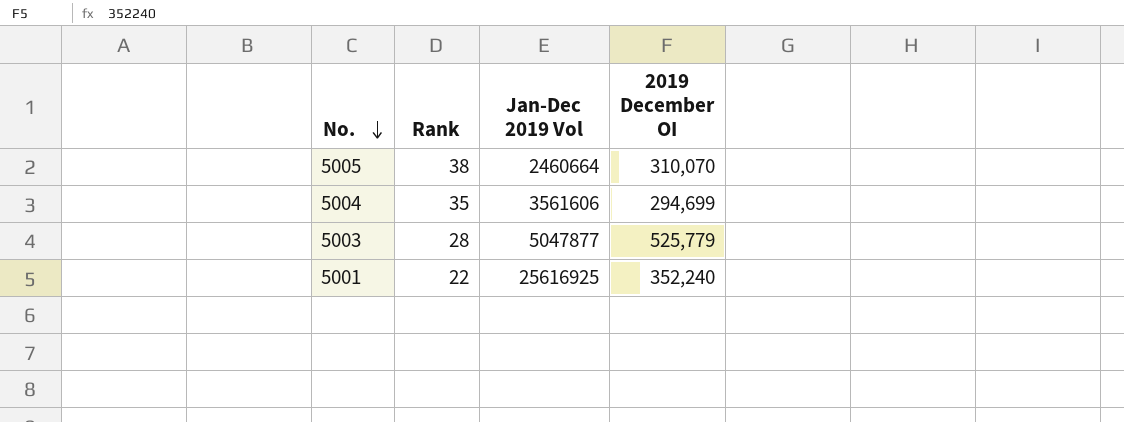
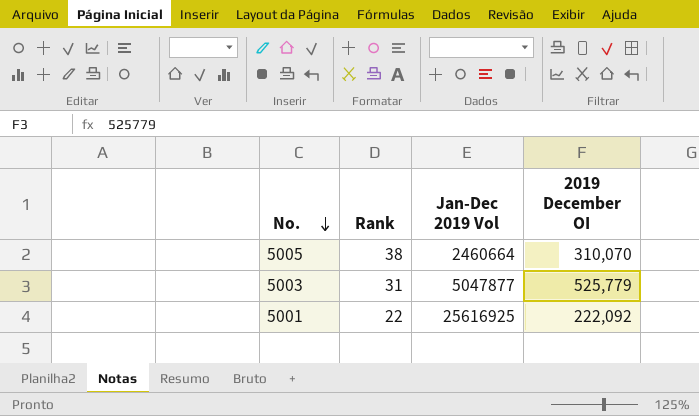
row 5004: 35 | 3561606 | 294,699 -> none
5003 | Rank: 28 -> 31
5001 | 2019 December OI: 352,240 -> 222,092

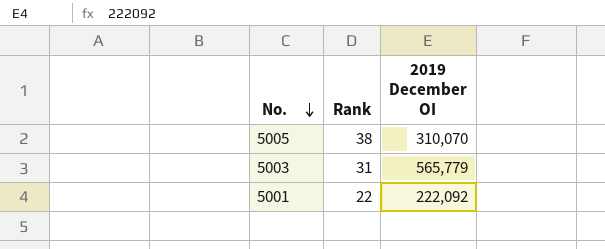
column Jan-Dec 2019 Vol | position: 3 -> none
5003 | 2019 December OI: 525,779 -> 565,779

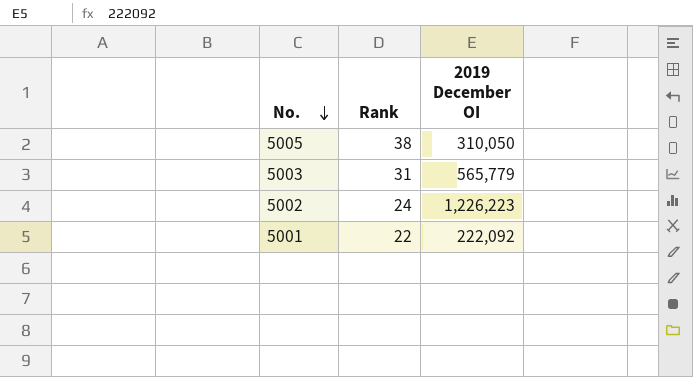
5005 | 2019 December OI: 310,070 -> 310,050
row 5002: none -> 24 | 1,226,223

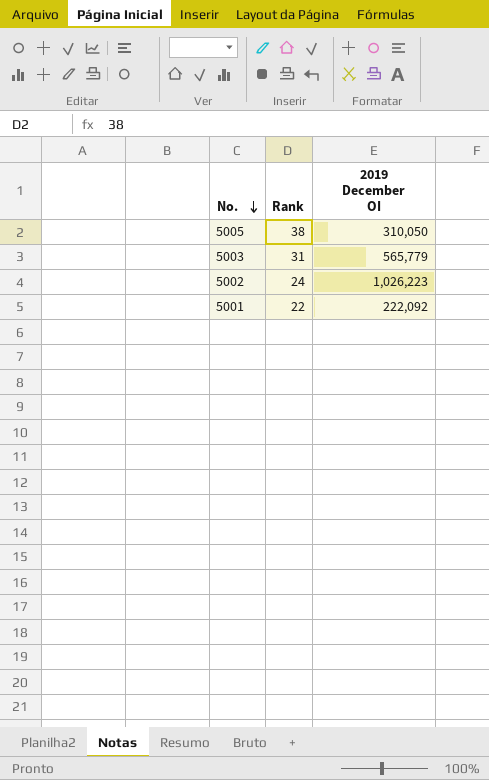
5002 | 2019 December OI: 1,226,223 -> 1,026,223

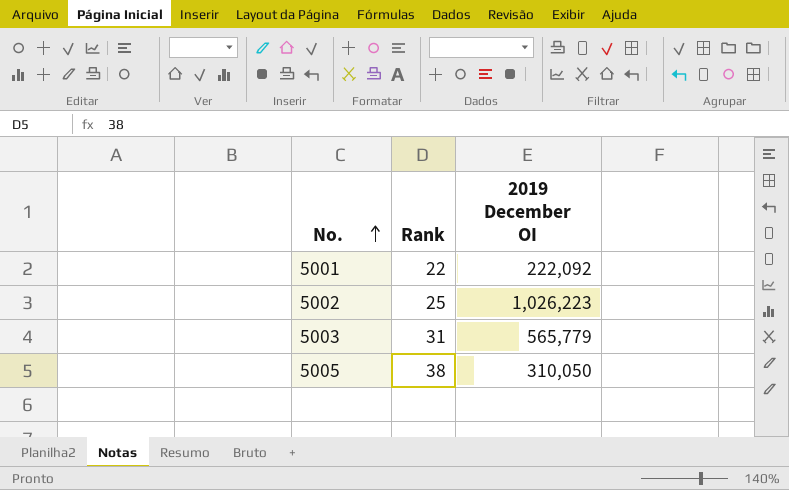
row order: No. descending -> No. ascending
5002 | Rank: 24 -> 25

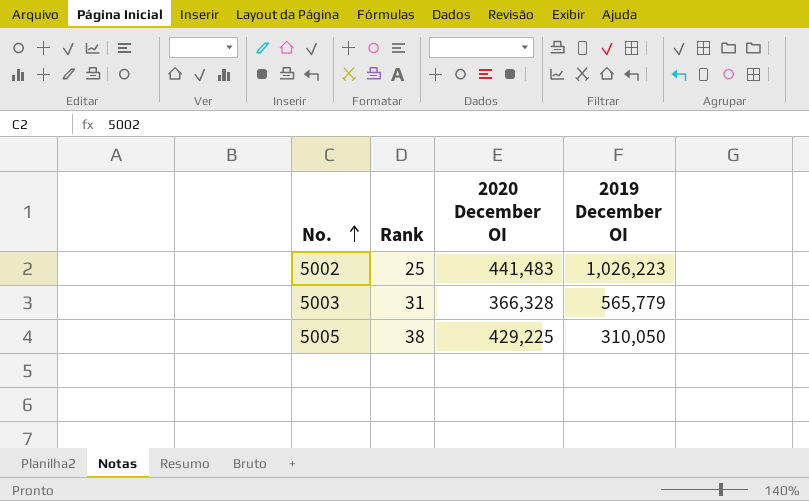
column 2020 December OI | position: none -> 3
row 5001: 22 | 222,092 -> none

